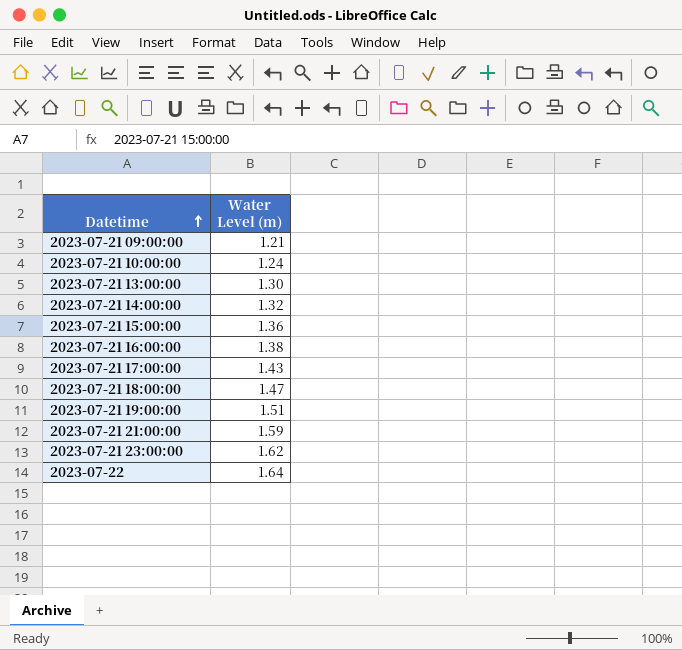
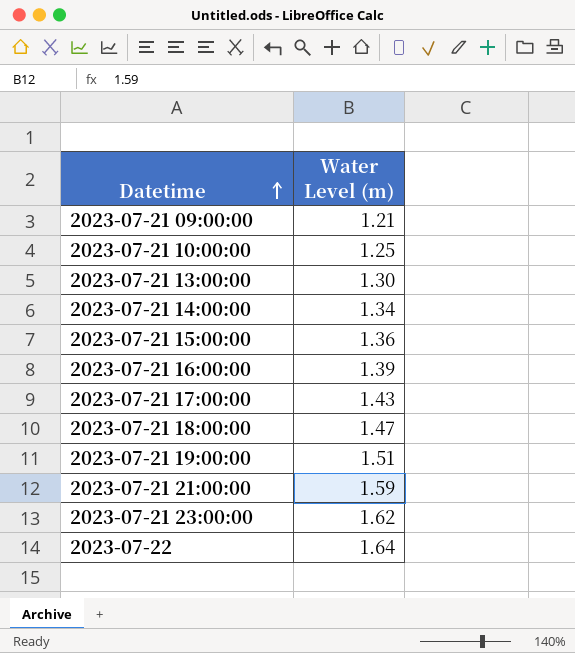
2023-07-21 10:00:00 | Water Level (m): 1.24 -> 1.25
2023-07-21 14:00:00 | Water Level (m): 1.32 -> 1.34
2023-07-21 16:00:00 | Water Level (m): 1.38 -> 1.39

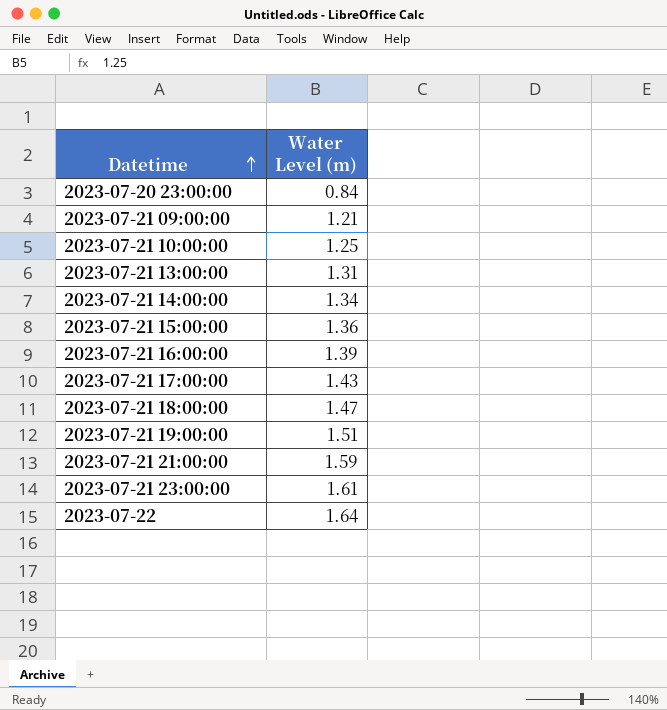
row 2023-07-20 23:00:00: none -> 0.84
2023-07-21 13:00:00 | Water Level (m): 1.30 -> 1.31
2023-07-21 23:00:00 | Water Level (m): 1.62 -> 1.61

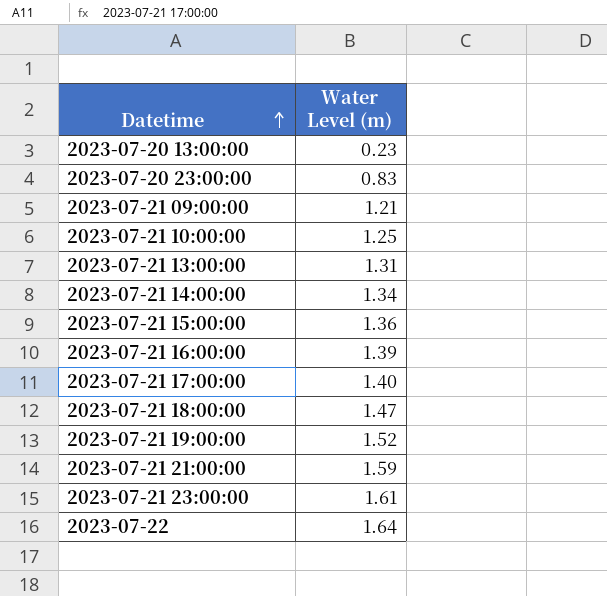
row 2023-07-20 13:00:00: none -> 0.23
2023-07-20 23:00:00 | Water Level (m): 0.84 -> 0.83
2023-07-21 17:00:00 | Water Level (m): 1.43 -> 1.40
2023-07-21 19:00:00 | Water Level (m): 1.51 -> 1.52

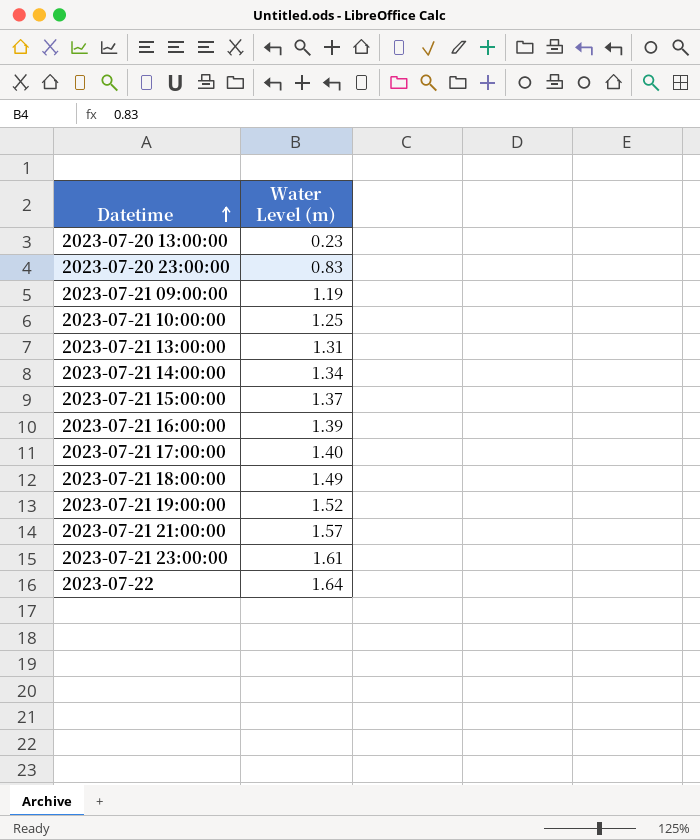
2023-07-21 09:00:00 | Water Level (m): 1.21 -> 1.19
2023-07-21 15:00:00 | Water Level (m): 1.36 -> 1.37
2023-07-21 18:00:00 | Water Level (m): 1.47 -> 1.49
2023-07-21 21:00:00 | Water Level (m): 1.59 -> 1.57

